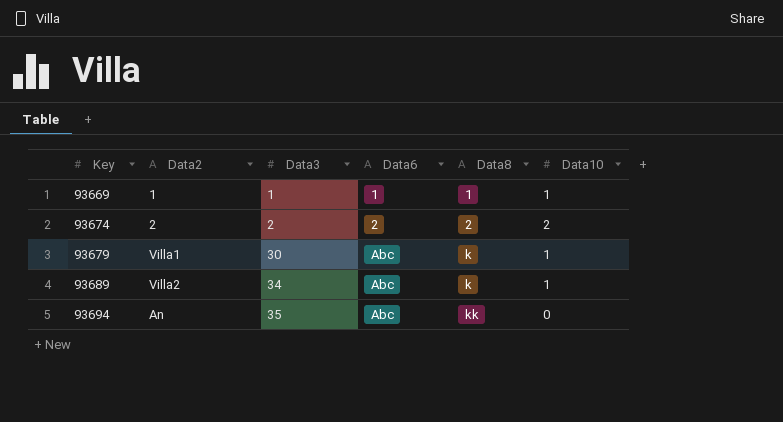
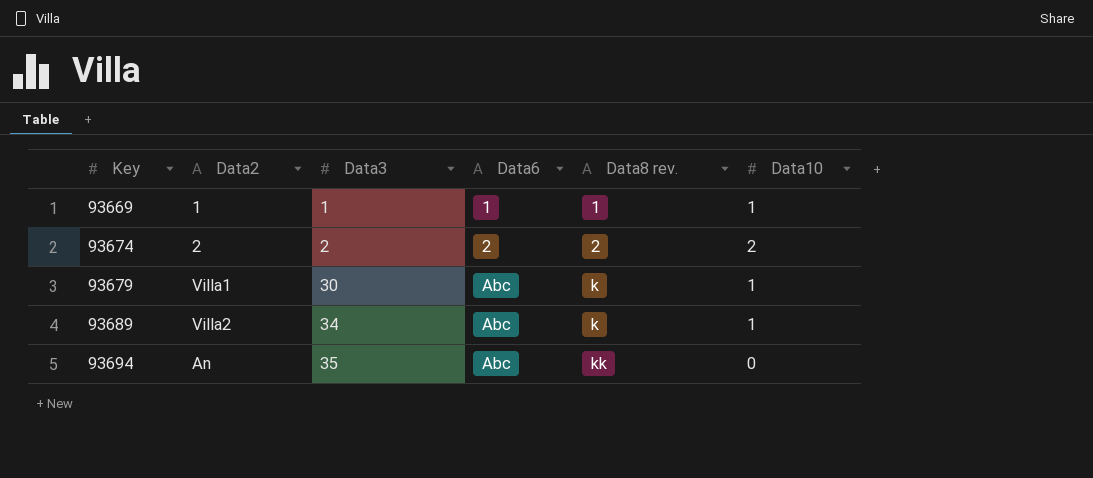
column name: Data8 -> Data8 rev.

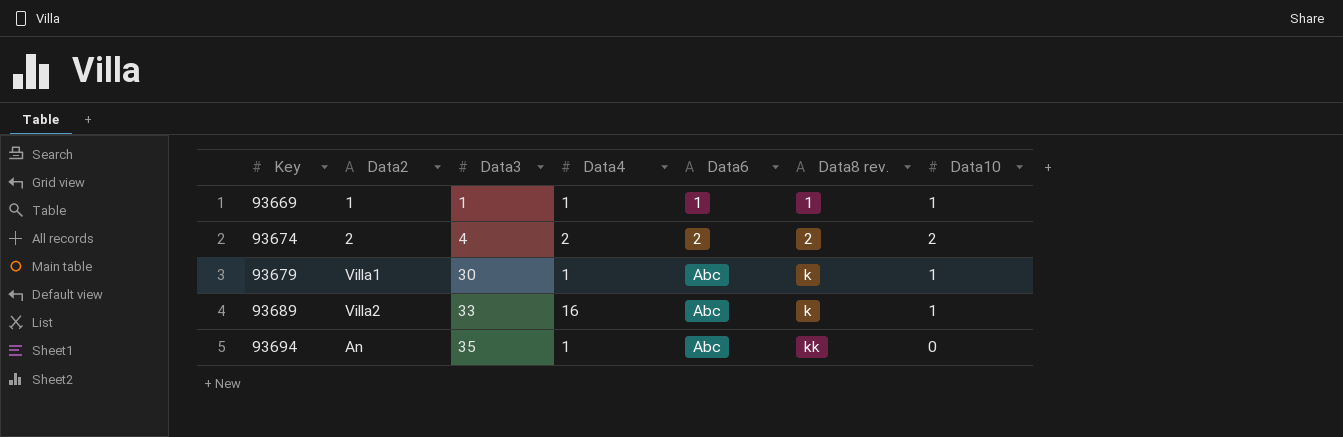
column Data4 | position: none -> 4
93674 | Data3: 2 -> 4
93689 | Data3: 34 -> 33

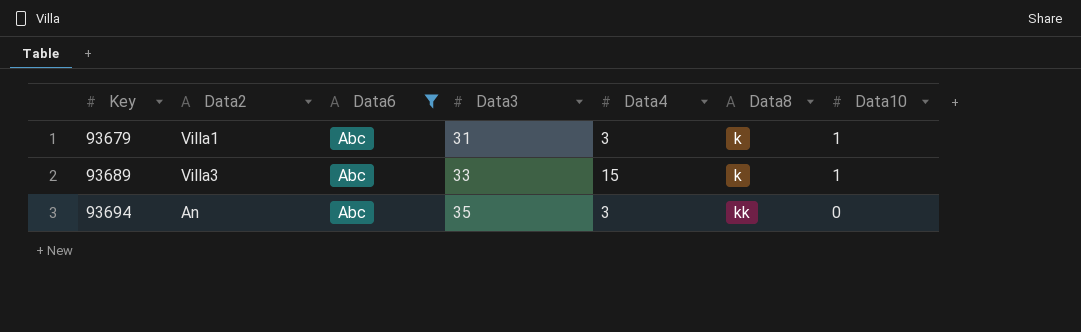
filter: none -> Data6 = Abc
column Data6 | position: 5 -> 3
column name: Data8 rev. -> Data8
93679 | Data3: 30 -> 31
93679 | Data4: 1 -> 3
93689 | Data2: Villa2 -> Villa3
93689 | Data4: 16 -> 15
93694 | Data4: 1 -> 3

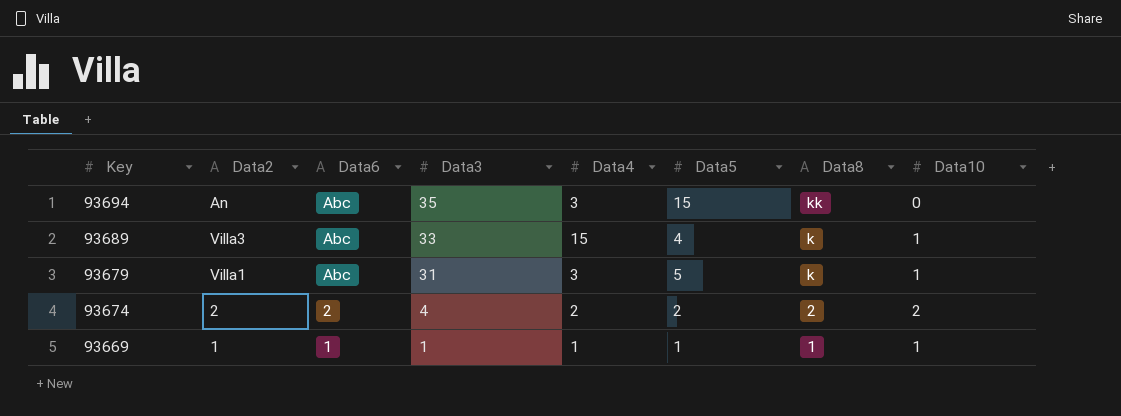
filter: Data6 = Abc -> none
row order: Key ascending -> Key descending
column Data5 | position: none -> 6

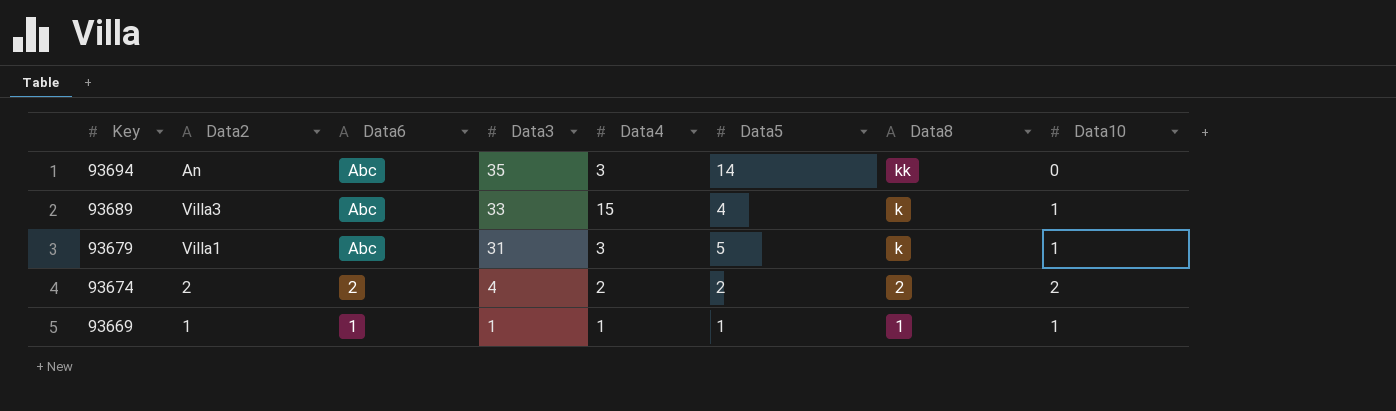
93694 | Data5: 15 -> 14

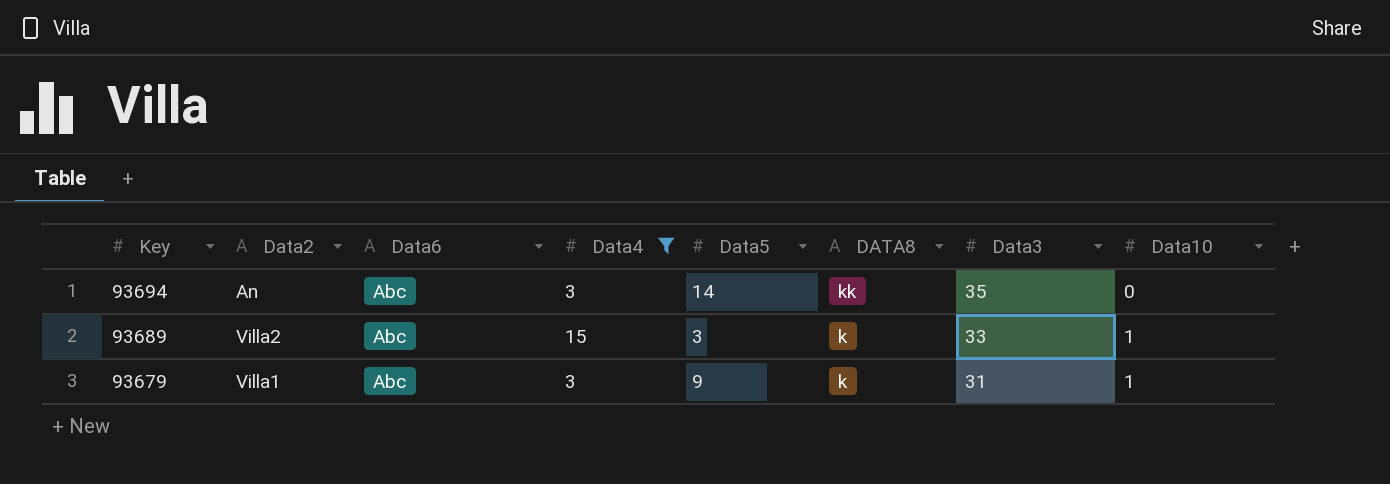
filter: none -> Data4 >= 3
column name: Data8 -> DATA8
column Data3 | position: 4 -> 7
93689 | Data2: Villa3 -> Villa2
93689 | Data5: 4 -> 3
93679 | Data5: 5 -> 9

